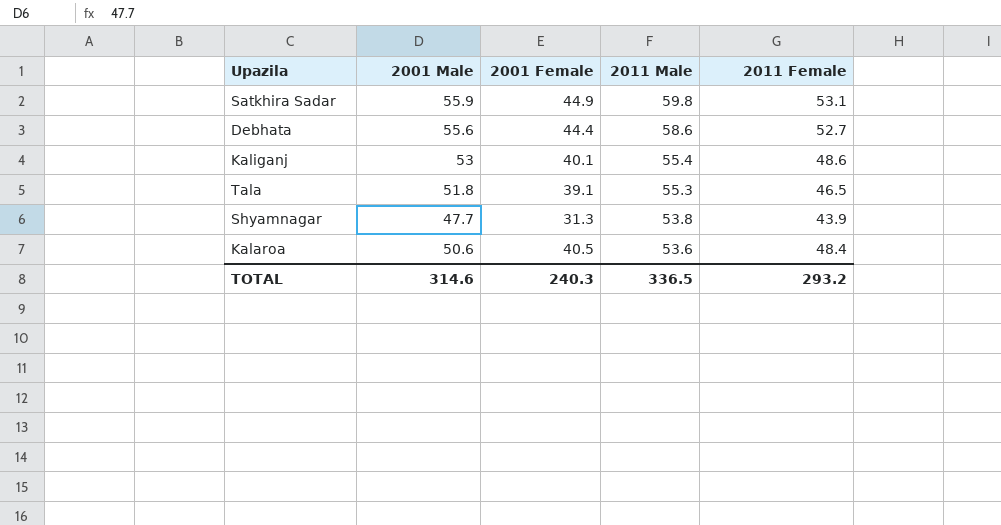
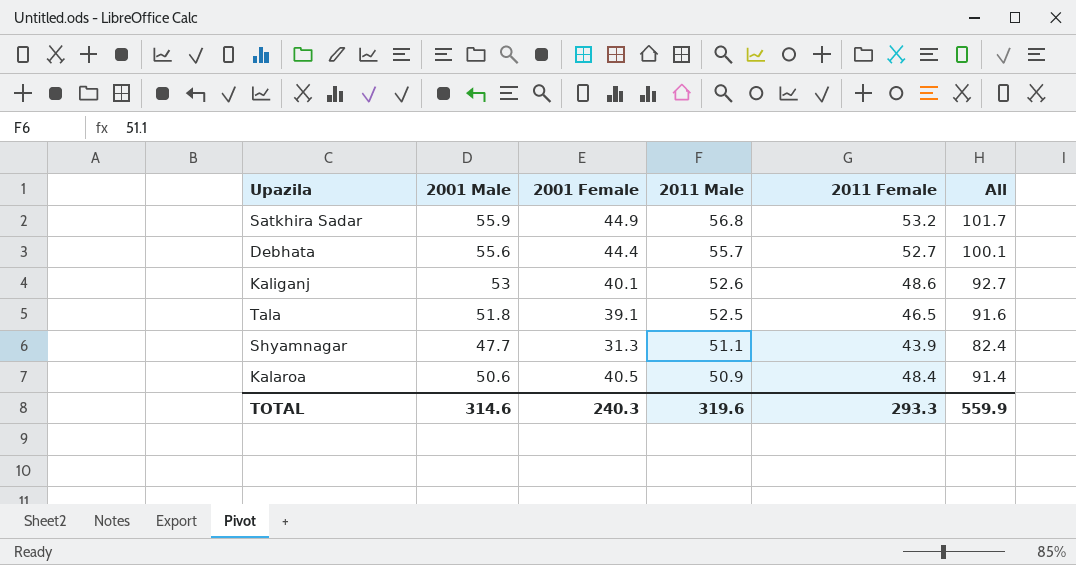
column All | formula: none -> [2001 Female] + [2011 Male]
Satkhira Sadar | 2011 Male: 59.8 -> 56.8
Satkhira Sadar | 2011 Female: 53.1 -> 53.2
Debhata | 2011 Male: 58.6 -> 55.7
Kaliganj | 2011 Male: 55.4 -> 52.6
Tala | 2011 Male: 55.3 -> 52.5
Shyamnagar | 2011 Male: 53.8 -> 51.1
Kalaroa | 2011 Male: 53.6 -> 50.9
TOTAL | 2011 Male: 336.5 -> 319.6
TOTAL | 2011 Female: 293.2 -> 293.3

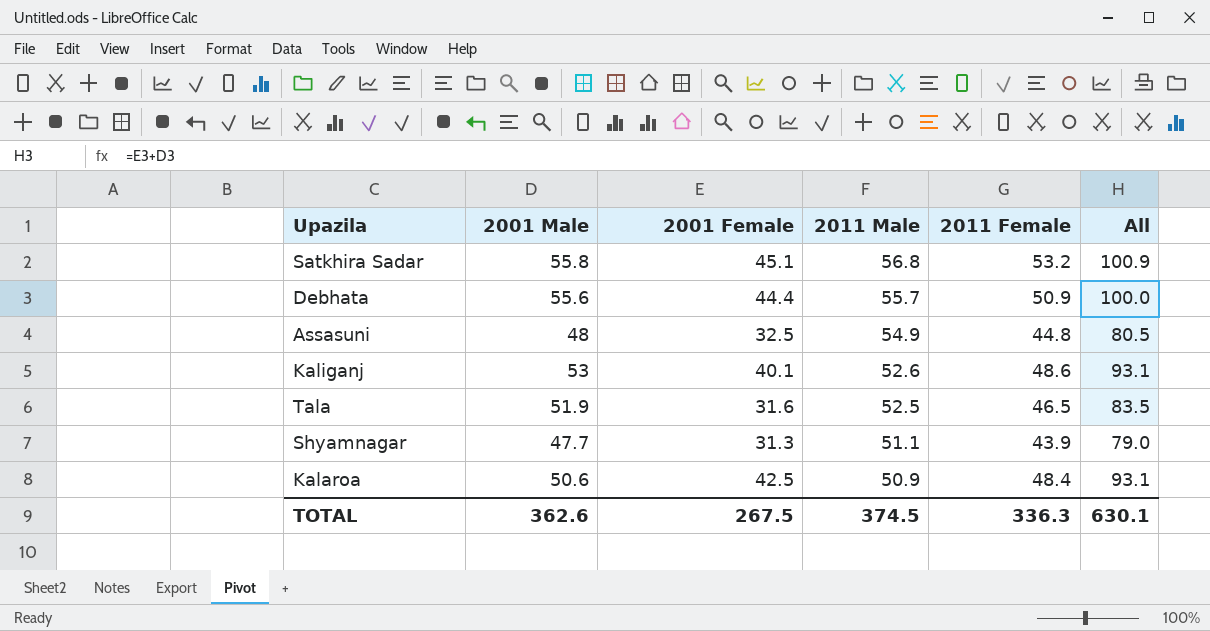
column All | formula: [2001 Female] + [2011 Male] -> [2001 Male] + [2001 Female]
Satkhira Sadar | 2001 Male: 55.9 -> 55.8
Satkhira Sadar | 2001 Female: 44.9 -> 45.1
Debhata | 2011 Female: 52.7 -> 50.9
row Assasuni: none -> 48 | 32.5 | 54.9 | 44.8 | 80.5
Tala | 2001 Male: 51.8 -> 51.9
Tala | 2001 Female: 39.1 -> 31.6
Kalaroa | 2001 Female: 40.5 -> 42.5
TOTAL | 2001 Male: 314.6 -> 362.6
TOTAL | 2001 Female: 240.3 -> 267.5
TOTAL | 2011 Male: 319.6 -> 374.5
TOTAL | 2011 Female: 293.3 -> 336.3
TOTAL | All: 559.9 -> 630.1

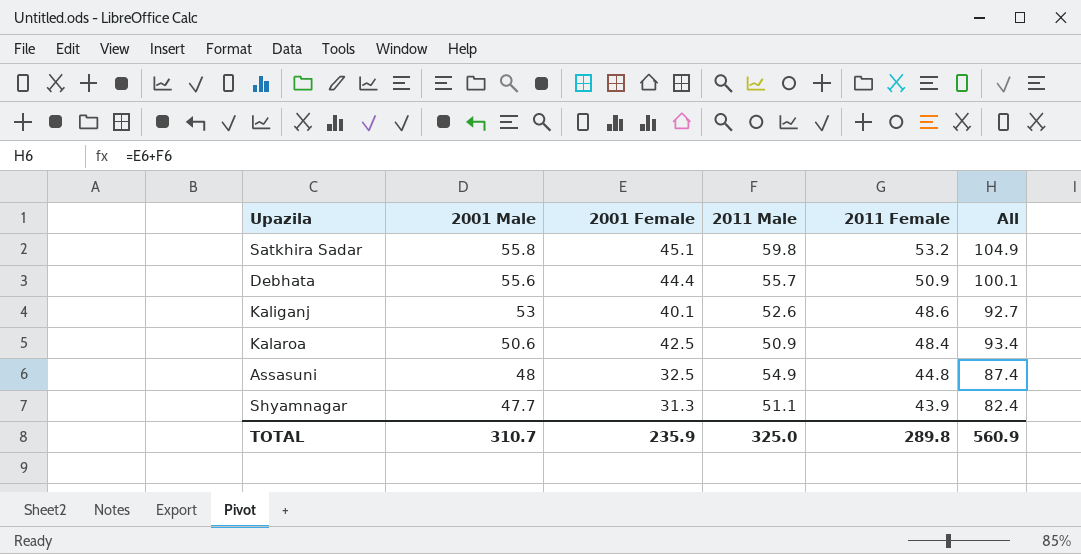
row order: 2011 Male descending -> 2001 Male descending
column All | formula: [2001 Male] + [2001 Female] -> [2001 Female] + [2011 Male]
row Tala: 51.9 | 31.6 | 52.5 | 46.5 | 83.5 -> none
Satkhira Sadar | 2011 Male: 56.8 -> 59.8
TOTAL | 2001 Male: 362.6 -> 310.7
TOTAL | 2001 Female: 267.5 -> 235.9
TOTAL | 2011 Male: 374.5 -> 325.0
TOTAL | 2011 Female: 336.3 -> 289.8
TOTAL | All: 630.1 -> 560.9

